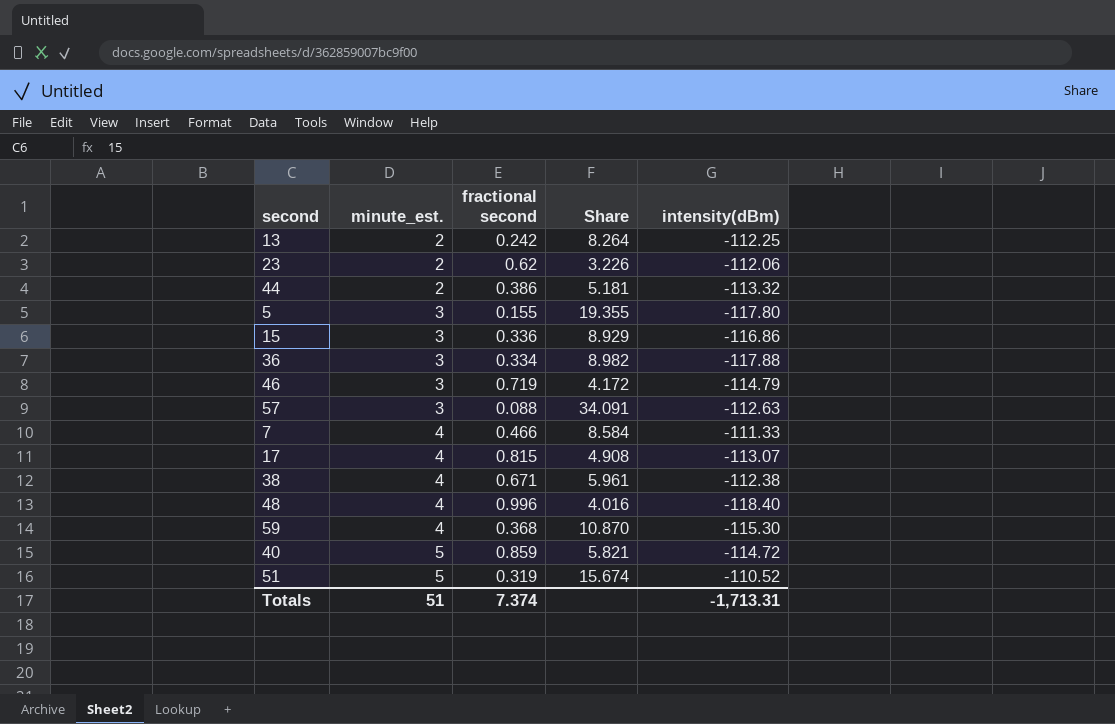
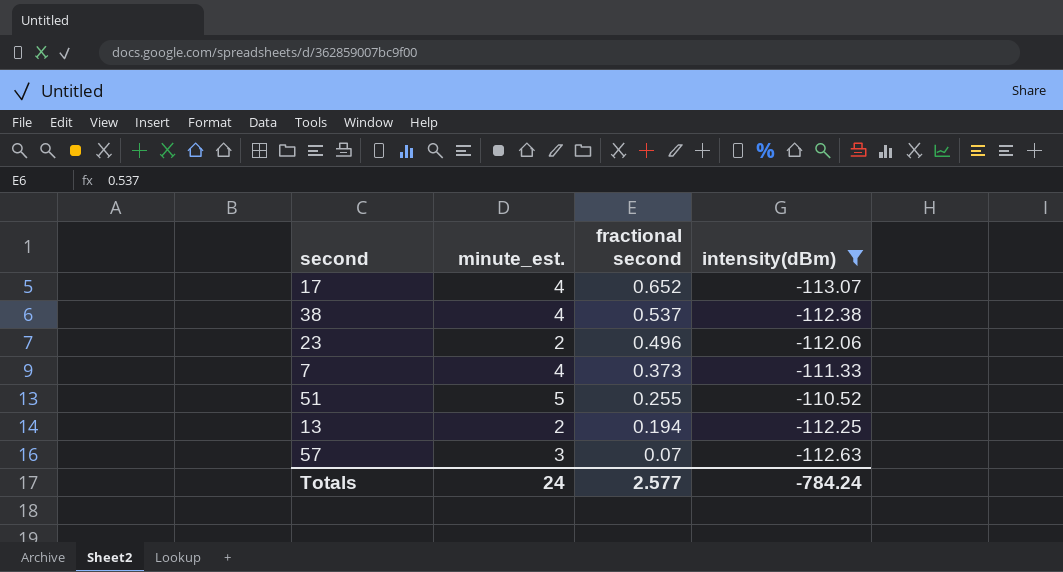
filter: none -> intensity(dBm) >= -113.07
row order: minute_est. ascending -> fractional second descending
column Share | formula: [minute_est.] / [fractional second] -> none
17 | fractional second: 0.815 -> 0.652
38 | fractional second: 0.671 -> 0.537
23 | fractional second: 0.62 -> 0.496
7 | fractional second: 0.466 -> 0.373
51 | fractional second: 0.319 -> 0.255
13 | fractional second: 0.242 -> 0.194
57 | fractional second: 0.088 -> 0.07
Totals | minute_est.: 51 -> 24
Totals | fractional second: 7.374 -> 2.577
Totals | intensity(dBm): -1,713.31 -> -784.24

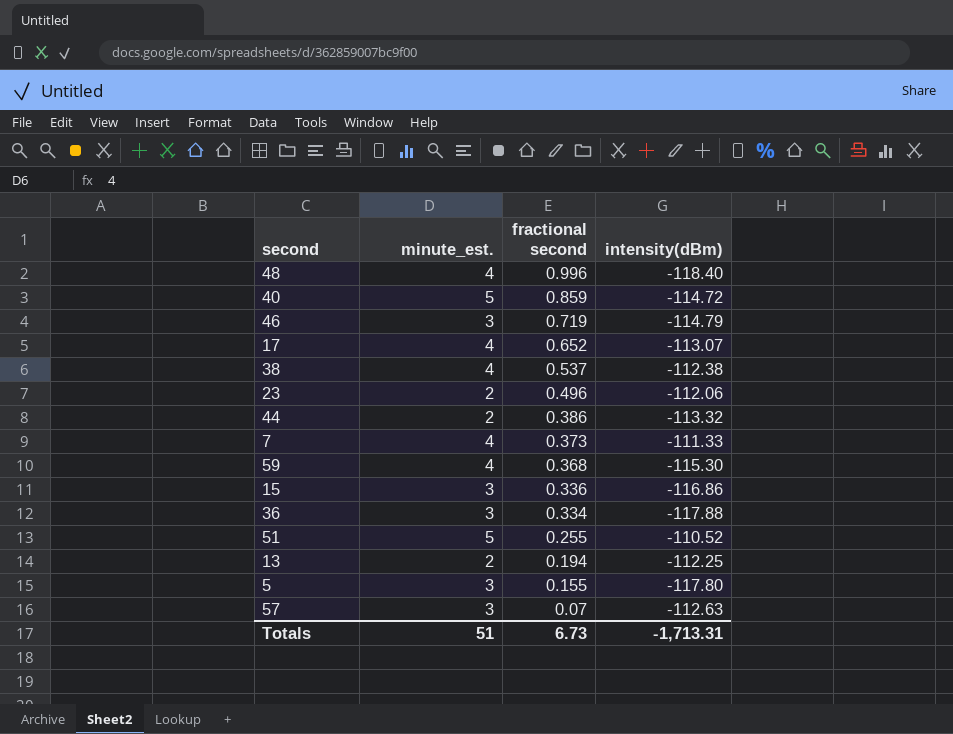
filter: intensity(dBm) >= -113.07 -> none
Totals | minute_est.: 24 -> 51
Totals | fractional second: 2.577 -> 6.73
Totals | intensity(dBm): -784.24 -> -1,713.31

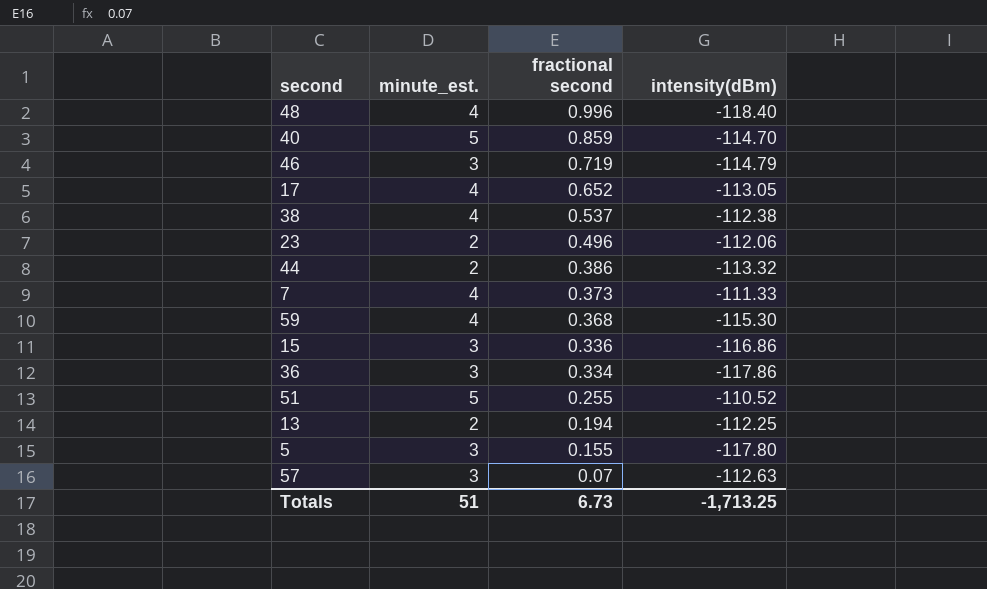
40 | intensity(dBm): -114.72 -> -114.70
17 | intensity(dBm): -113.07 -> -113.05
36 | intensity(dBm): -117.88 -> -117.86
Totals | intensity(dBm): -1,713.31 -> -1,713.25

